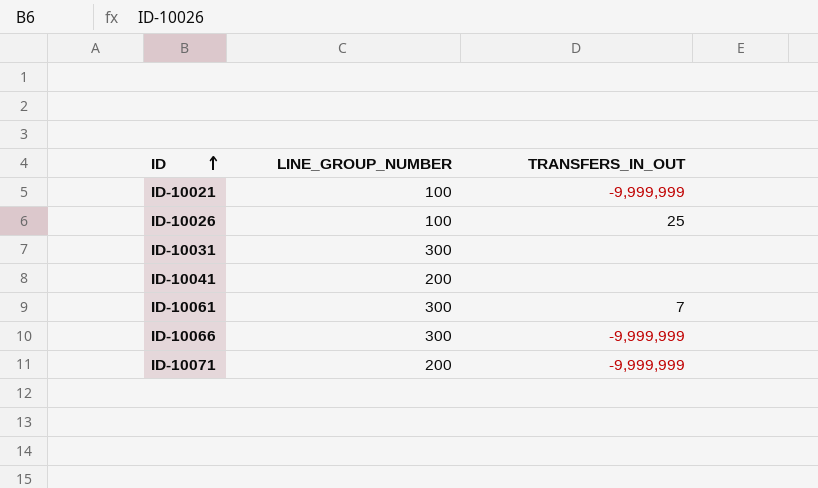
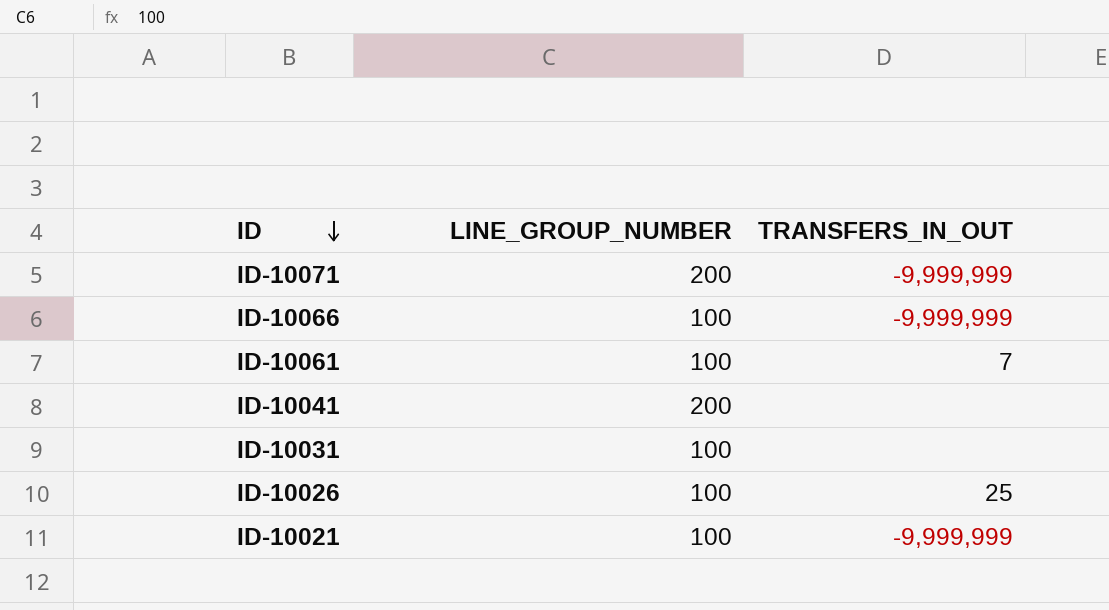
row order: ID ascending -> ID descending
ID-10066 | LINE_GROUP_NUMBER: 300 -> 100
ID-10061 | LINE_GROUP_NUMBER: 300 -> 100
ID-10031 | LINE_GROUP_NUMBER: 300 -> 100

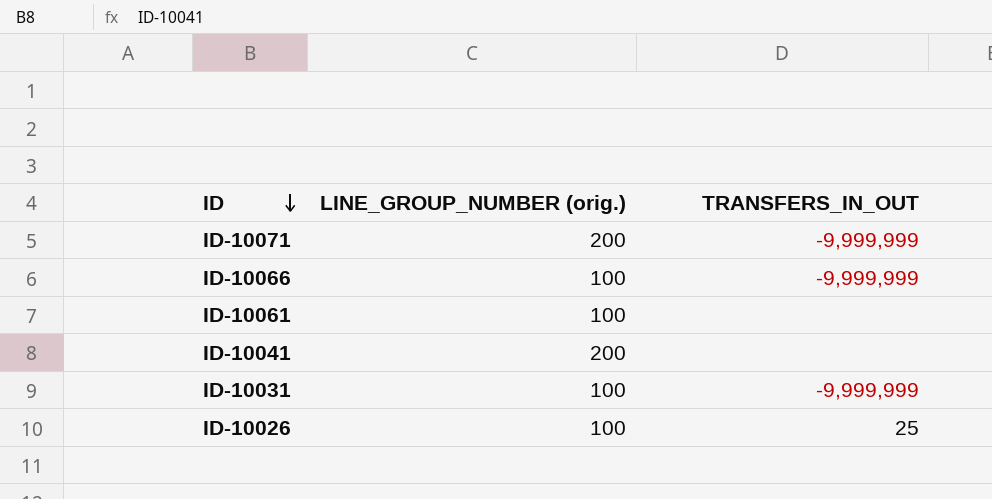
column name: LINE_GROUP_NUMBER -> LINE_GROUP_NUMBER (orig.)
row ID-10021: 100 | -9,999,999 -> none
ID-10061 | TRANSFERS_IN_OUT: 7 -> none
ID-10031 | TRANSFERS_IN_OUT: none -> -9,999,999

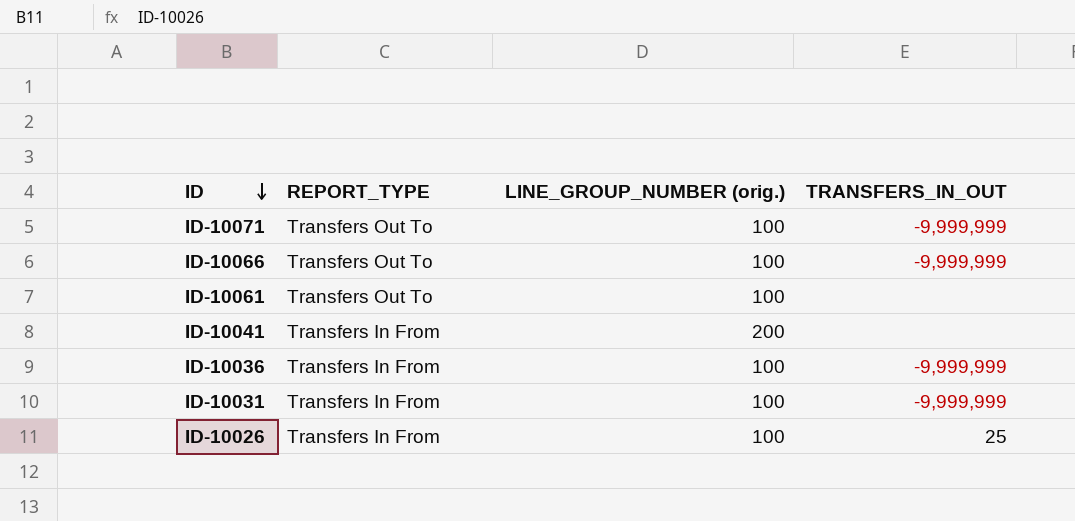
column REPORT_TYPE | position: none -> 2
ID-10071 | LINE_GROUP_NUMBER (orig.): 200 -> 100
row ID-10036: none -> Transfers In From | 100 | -9,999,999

